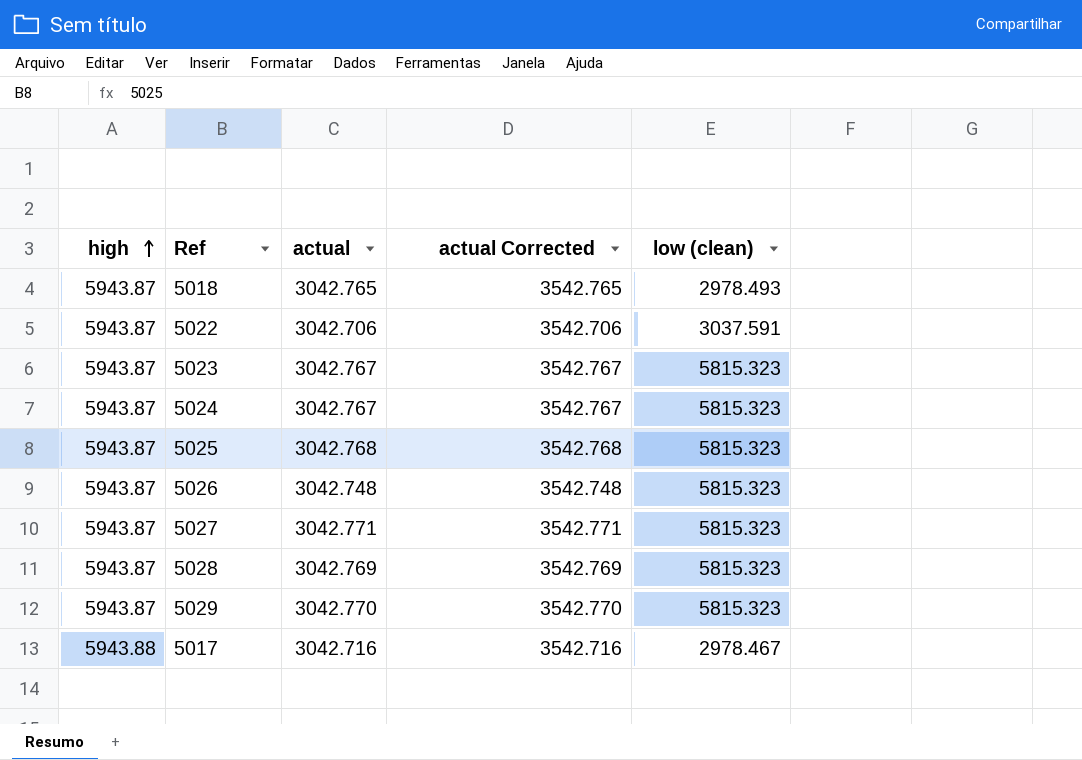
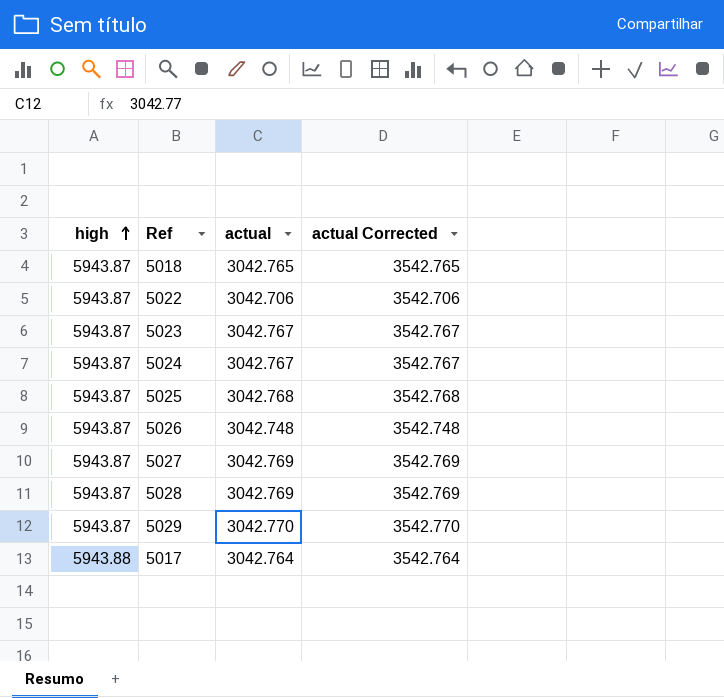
column low (clean) | position: 5 -> none
5027 | actual: 3042.771 -> 3042.769
5027 | actual Corrected: 3542.771 -> 3542.769
5017 | actual: 3042.716 -> 3042.764
5017 | actual Corrected: 3542.716 -> 3542.764

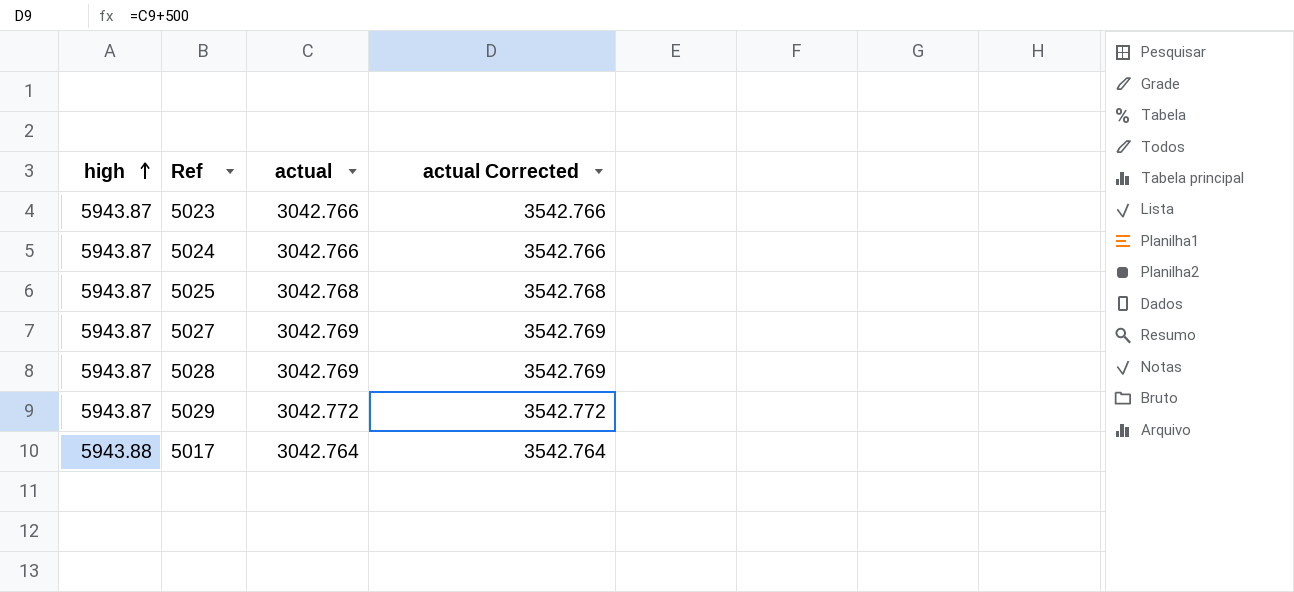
row 5018: 5943.87 | 3042.765 | 3542.765 -> none
row 5022: 5943.87 | 3042.706 | 3542.706 -> none
row 5026: 5943.87 | 3042.748 | 3542.748 -> none
5023 | actual: 3042.767 -> 3042.766
5023 | actual Corrected: 3542.767 -> 3542.766
5024 | actual: 3042.767 -> 3042.766
5024 | actual Corrected: 3542.767 -> 3542.766
5029 | actual: 3042.770 -> 3042.772
5029 | actual Corrected: 3542.770 -> 3542.772

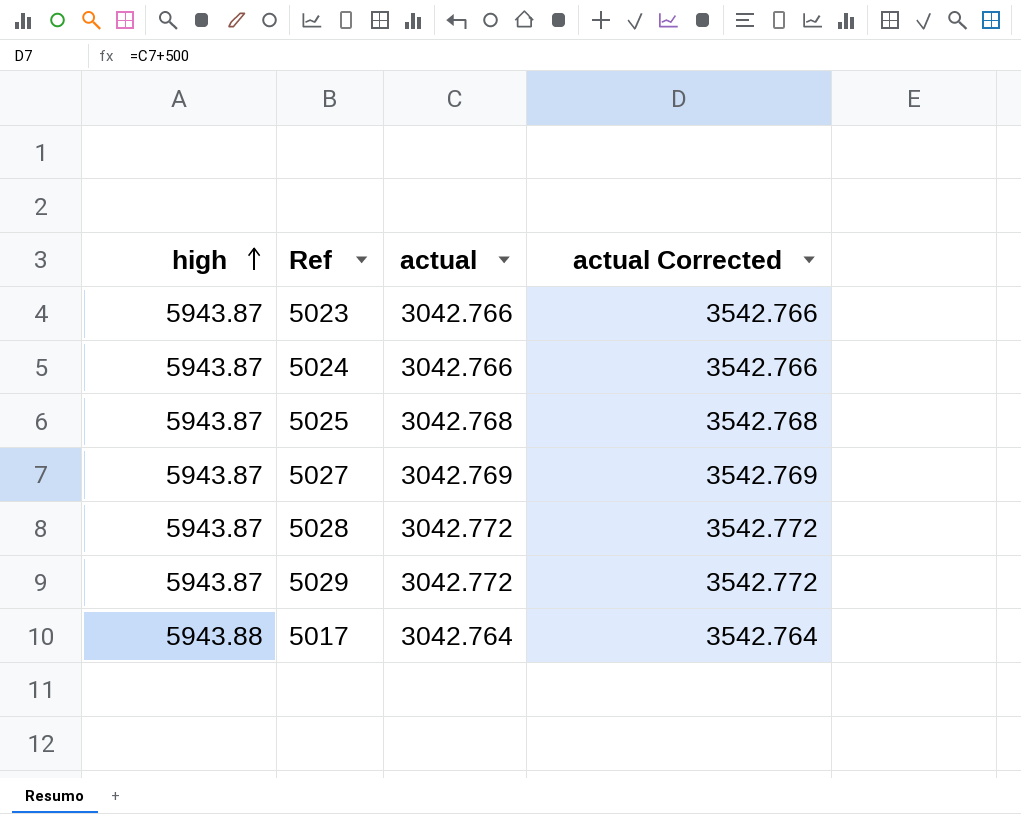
5028 | actual: 3042.769 -> 3042.772
5028 | actual Corrected: 3542.769 -> 3542.772

